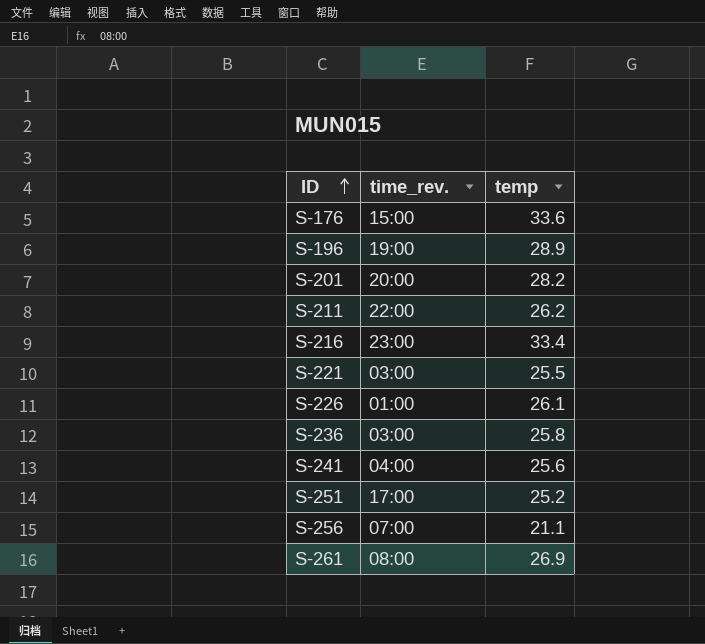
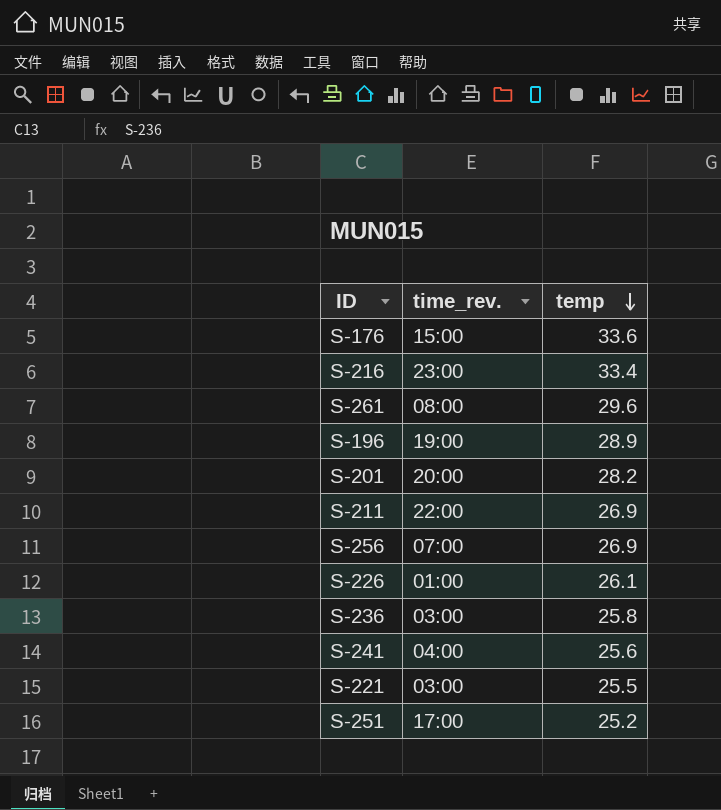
row order: ID ascending -> temp descending
S-261 | temp: 26.9 -> 29.6
S-211 | temp: 26.2 -> 26.9
S-256 | temp: 21.1 -> 26.9

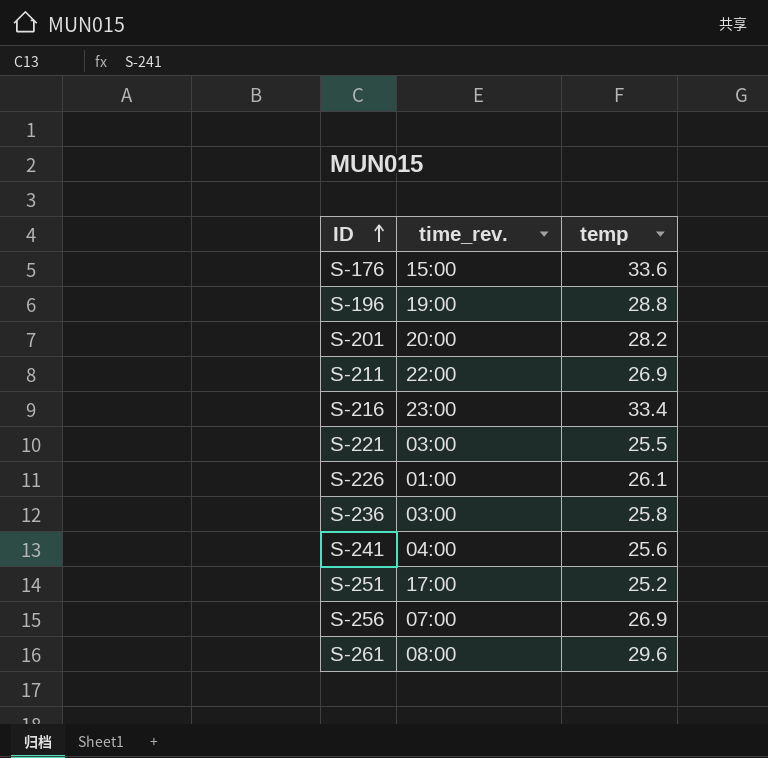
row order: temp descending -> ID ascending
S-196 | temp: 28.9 -> 28.8

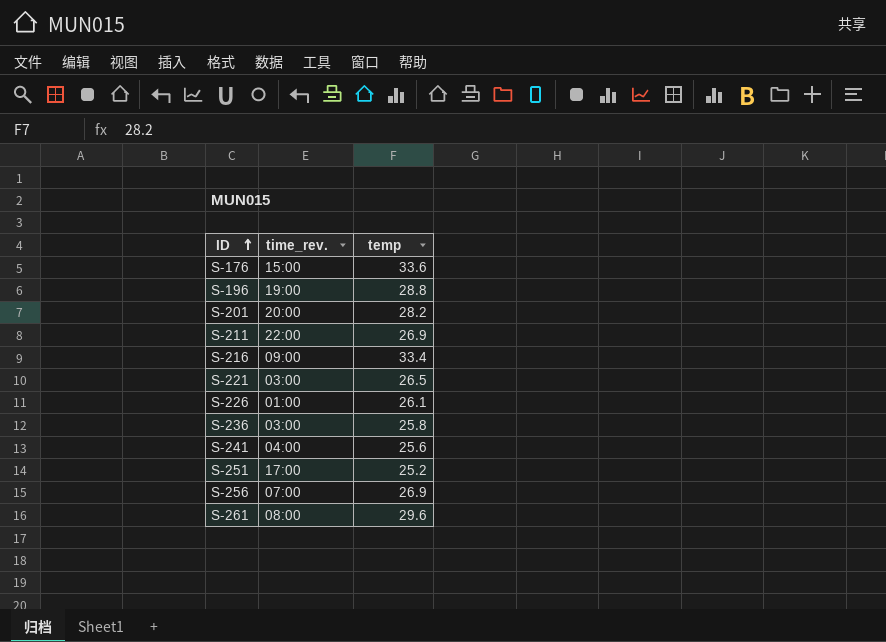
S-216 | time_rev.: 23:00 -> 09:00
S-221 | temp: 25.5 -> 26.5

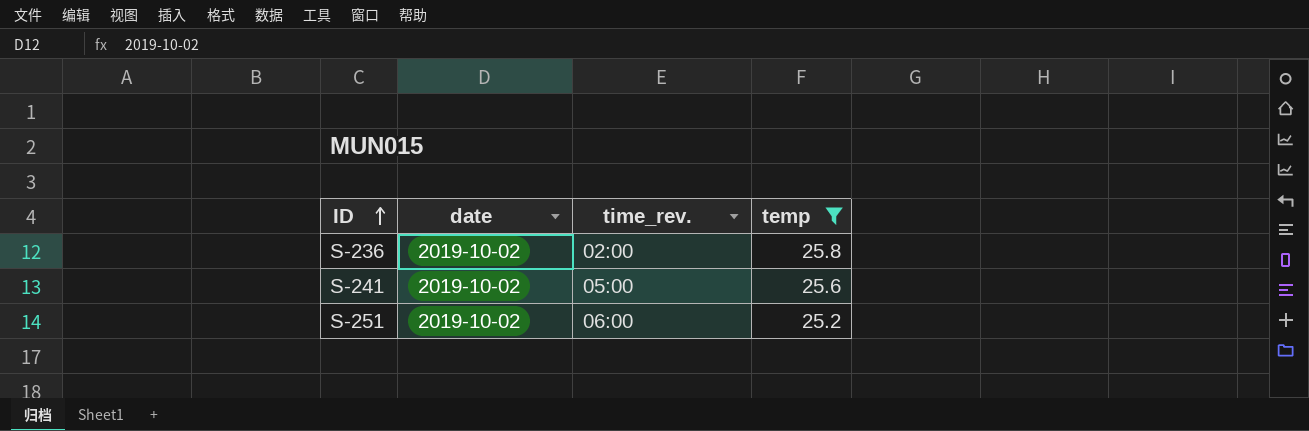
filter: none -> temp <= 25.8
column date | position: none -> 2
S-236 | time_rev.: 03:00 -> 02:00
S-241 | time_rev.: 04:00 -> 05:00
S-251 | time_rev.: 17:00 -> 06:00

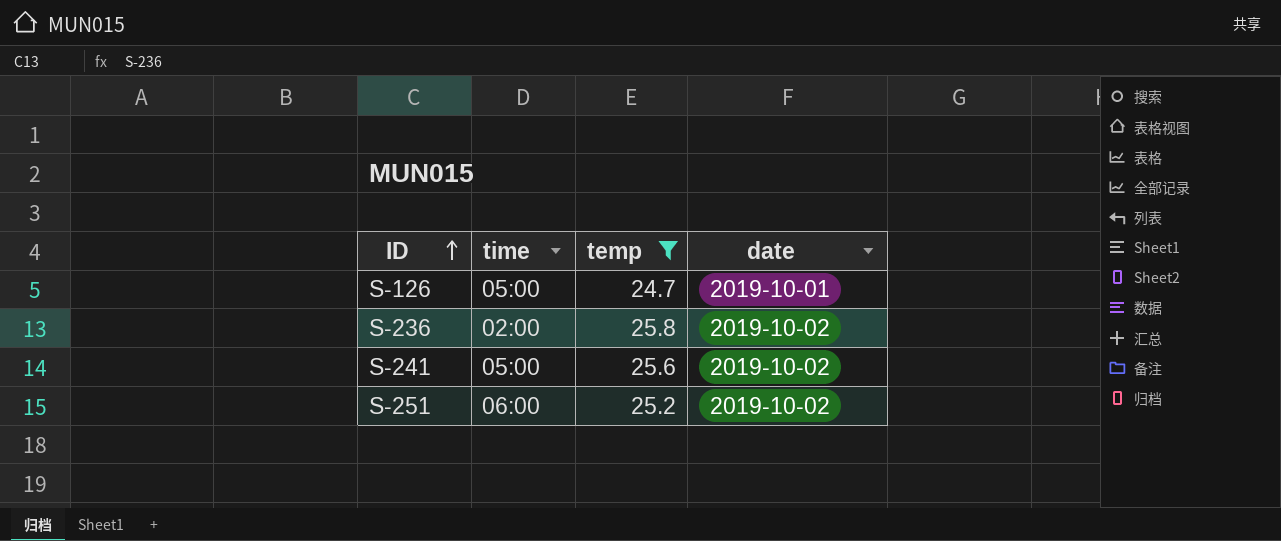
column name: time_rev. -> time
column date | position: 2 -> 4
row S-126: none -> 05:00 | 24.7 | 2019-10-01

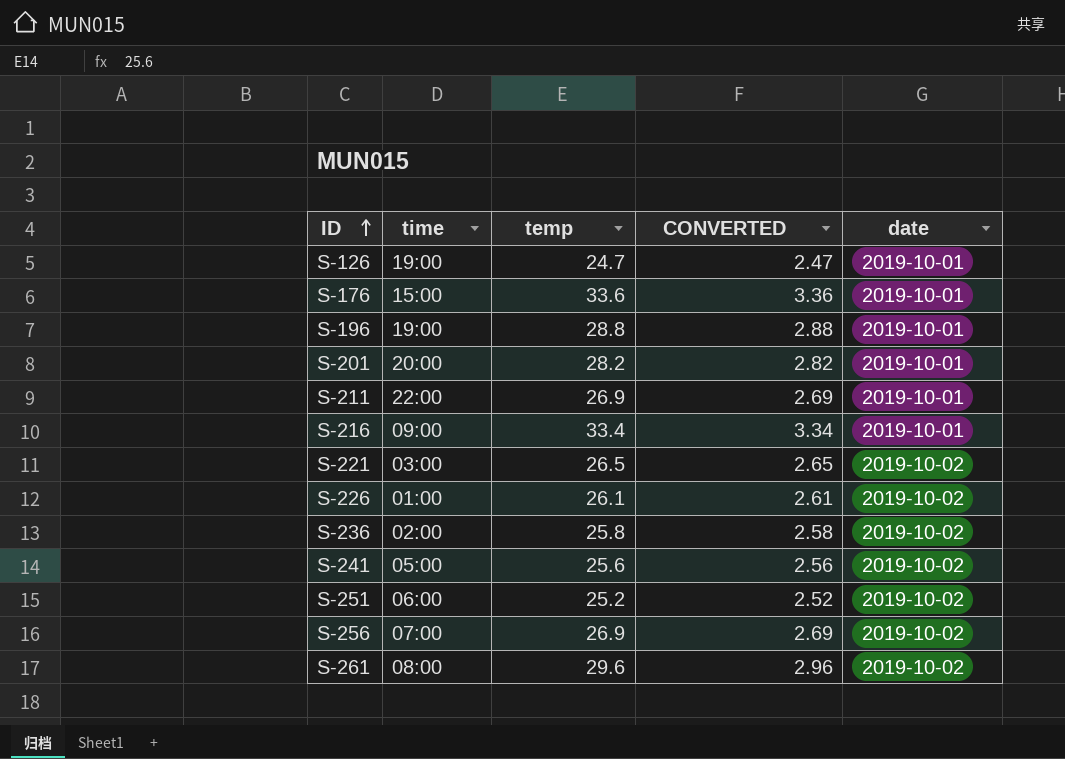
filter: temp <= 25.8 -> none
column CONVERTED | formula: none -> [temp] * 0.1
S-126 | time: 05:00 -> 19:00

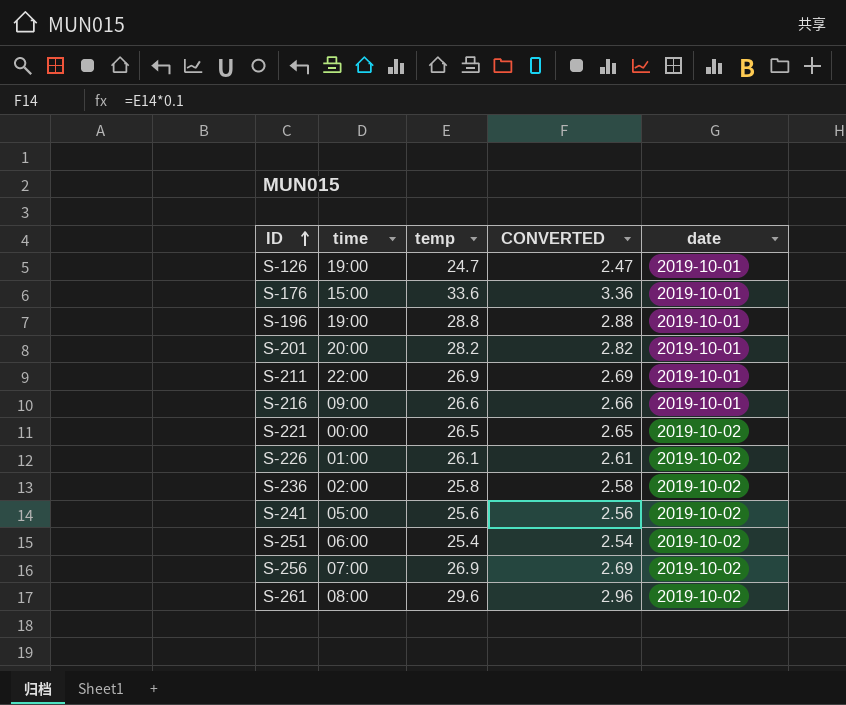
S-216 | temp: 33.4 -> 26.6
S-216 | CONVERTED: 3.34 -> 2.66
S-221 | time: 03:00 -> 00:00
S-251 | temp: 25.2 -> 25.4
S-251 | CONVERTED: 2.52 -> 2.54

